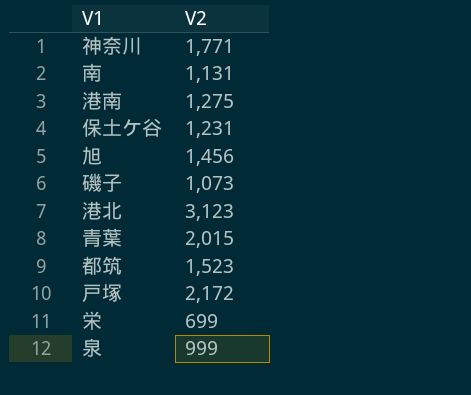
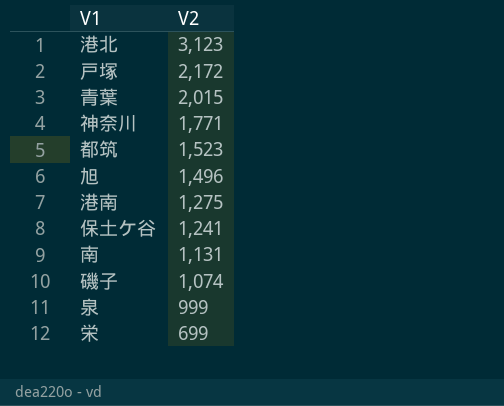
row order: none -> V2 descending
旭 | V2: 1,456 -> 1,496
保土ケ谷 | V2: 1,231 -> 1,241
磯子 | V2: 1,073 -> 1,074

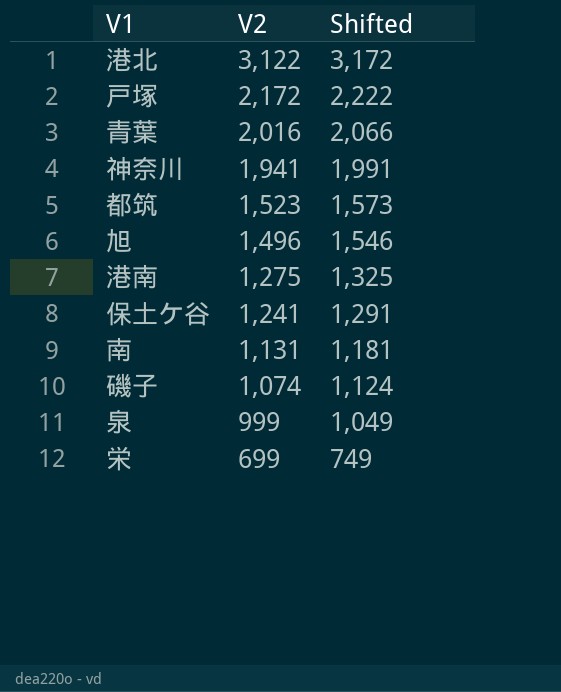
column Shifted | formula: none -> [V2] + 50
港北 | V2: 3,123 -> 3,122
青葉 | V2: 2,015 -> 2,016
神奈川 | V2: 1,771 -> 1,941

